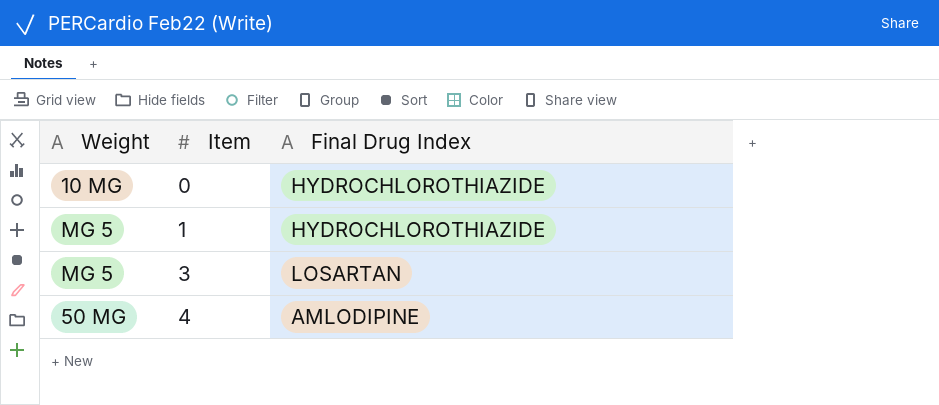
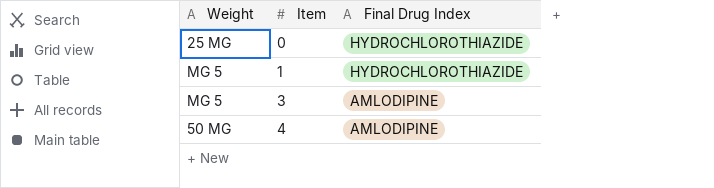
0 | Weight: 10 MG -> 25 MG
3 | Final Drug Index: LOSARTAN -> AMLODIPINE

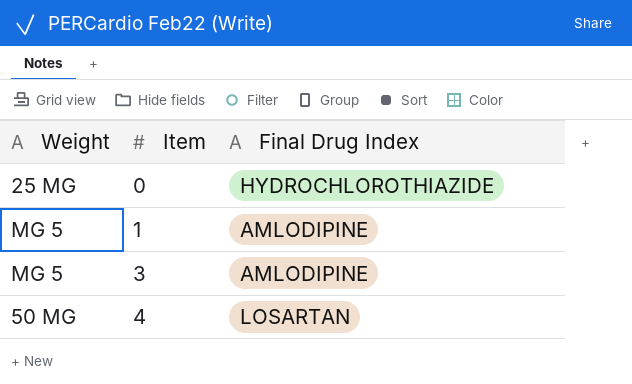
1 | Final Drug Index: HYDROCHLOROTHIAZIDE -> AMLODIPINE
4 | Final Drug Index: AMLODIPINE -> LOSARTAN

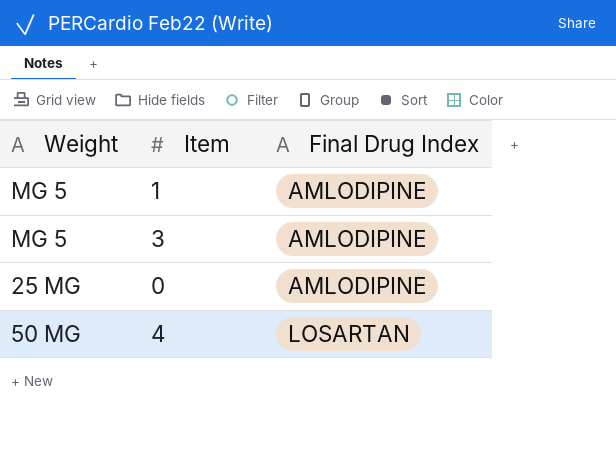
row order: Item ascending -> Final Drug Index ascending
0 | Final Drug Index: HYDROCHLOROTHIAZIDE -> AMLODIPINE

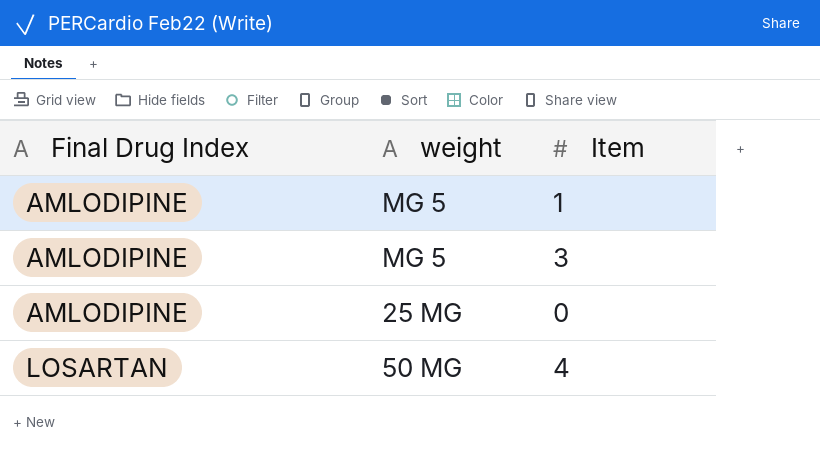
column Final Drug Index | position: 3 -> 1
column name: Weight -> weight

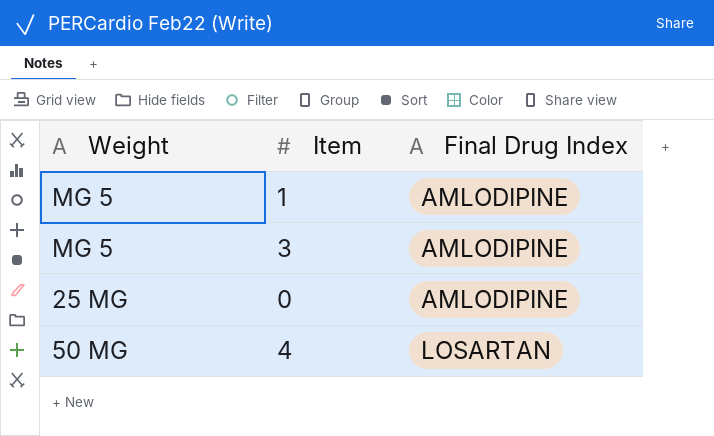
column name: weight -> Weight
column Final Drug Index | position: 1 -> 3

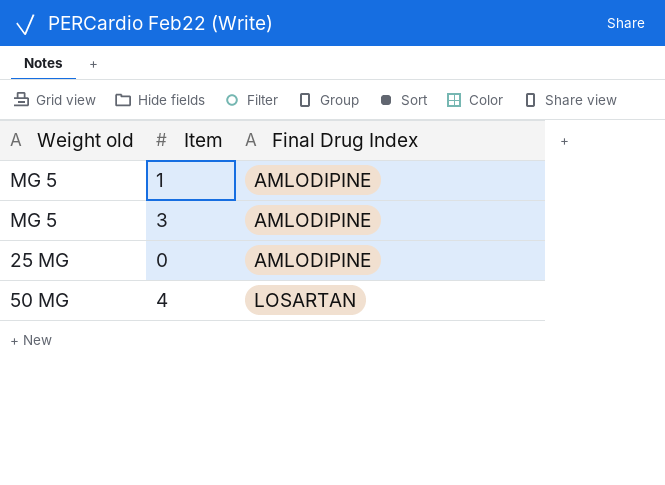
column name: Weight -> Weight old

